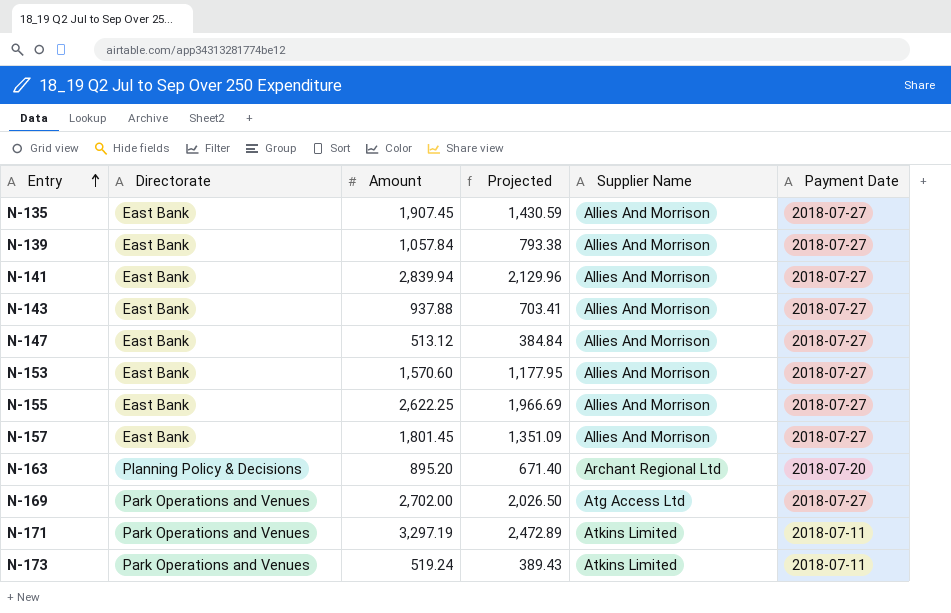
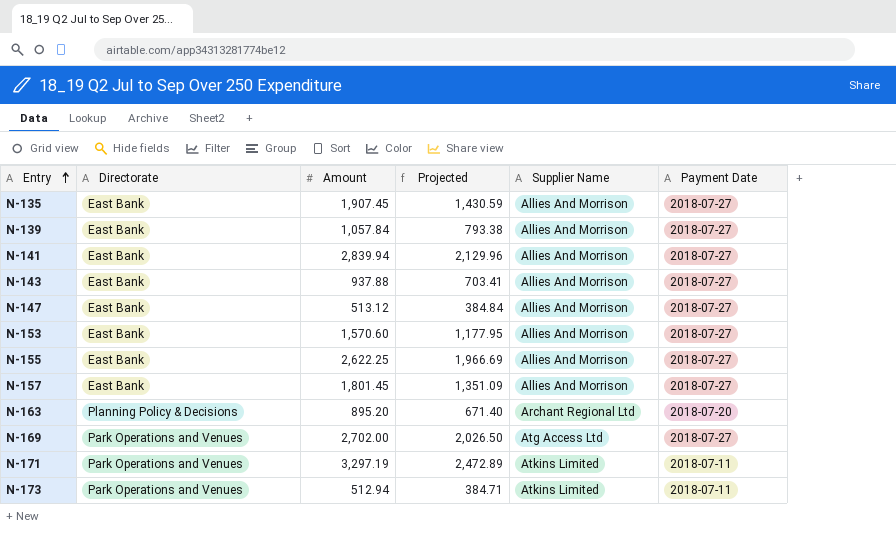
N-173 | Amount: 519.24 -> 512.94
N-173 | Projected: 389.43 -> 384.71

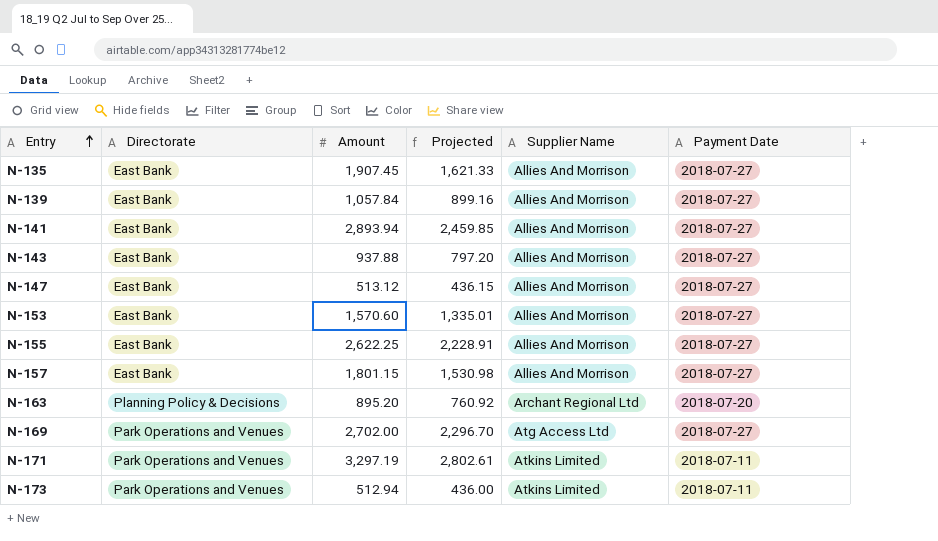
column Projected | formula: [Amount] * 0.75 -> [Amount] * 0.85
N-141 | Amount: 2,839.94 -> 2,893.94
N-157 | Amount: 1,801.45 -> 1,801.15

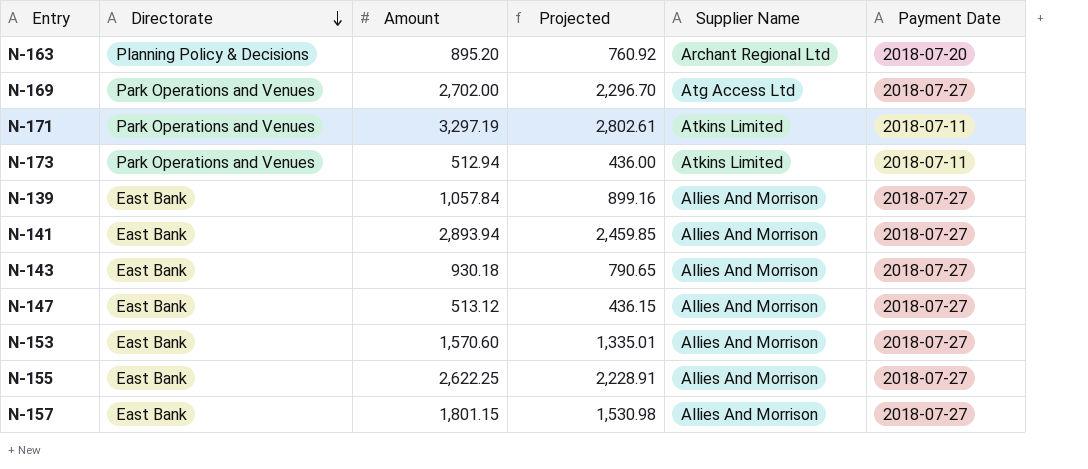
row order: Entry ascending -> Directorate descending
row N-135: East Bank | 1,907.45 | 1,621.33 | Allies And Morrison | 2018-07-27 -> none
N-143 | Amount: 937.88 -> 930.18
N-143 | Projected: 797.20 -> 790.65

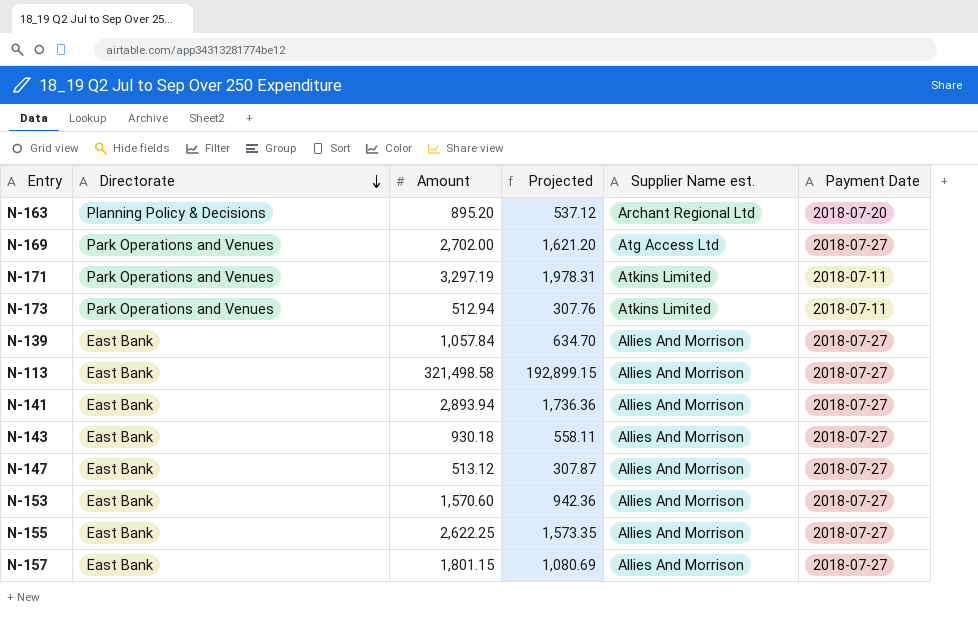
column Projected | formula: [Amount] * 0.85 -> [Amount] * 0.6
column name: Supplier Name -> Supplier Name est.
row N-113: none -> East Bank | 321,498.58 | 192,899.15 | Allies And Morrison | 2018-07-27

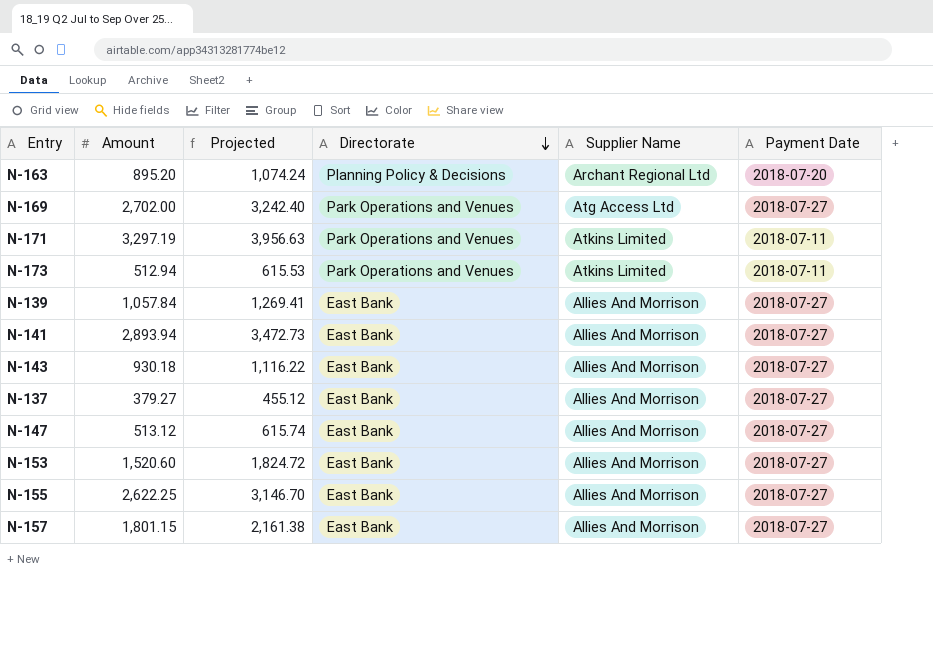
column Projected | formula: [Amount] * 0.6 -> [Amount] * 1.2
column Directorate | position: 2 -> 4
column name: Supplier Name est. -> Supplier Name
row N-113: East Bank | 321,498.58 | 192,899.15 | Allies And Morrison | 2018-07-27 -> none
row N-137: none -> 379.27 | 455.12 | East Bank | Allies And Morrison | 2018-07-27
N-153 | Amount: 1,570.60 -> 1,520.60

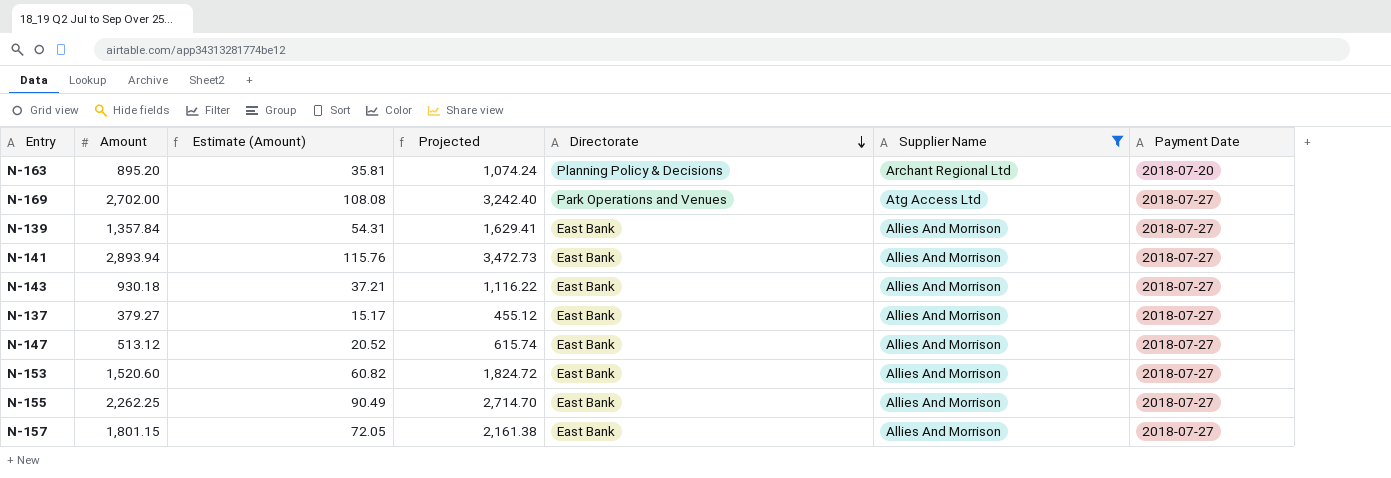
filter: none -> Supplier Name != Atkins Limited
column Estimate (Amount) | formula: none -> [Amount] * 0.04
N-139 | Amount: 1,057.84 -> 1,357.84
N-139 | Projected: 1,269.41 -> 1,629.41
N-155 | Amount: 2,622.25 -> 2,262.25
N-155 | Projected: 3,146.70 -> 2,714.70

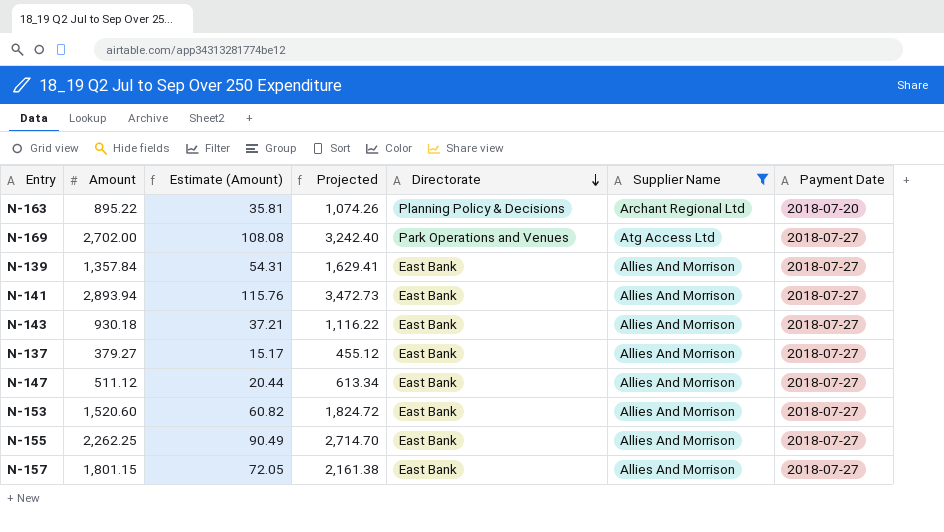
N-163 | Amount: 895.20 -> 895.22
N-163 | Projected: 1,074.24 -> 1,074.26
N-147 | Amount: 513.12 -> 511.12
N-147 | Estimate (Amount): 20.52 -> 20.44
N-147 | Projected: 615.74 -> 613.34

